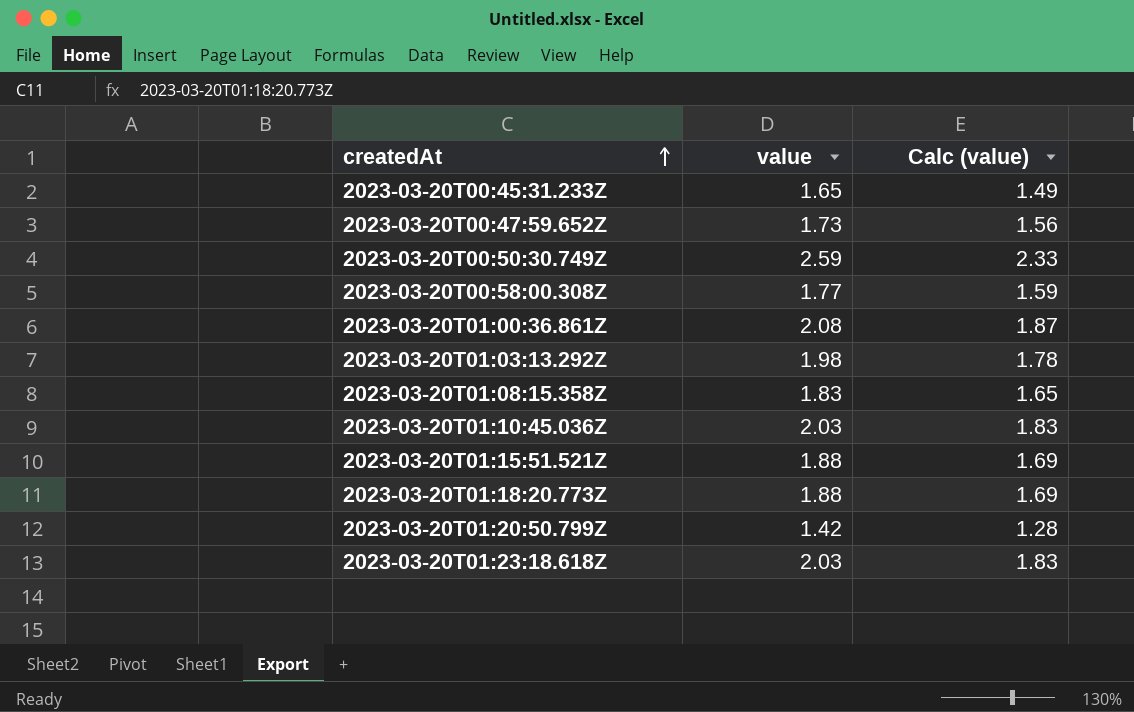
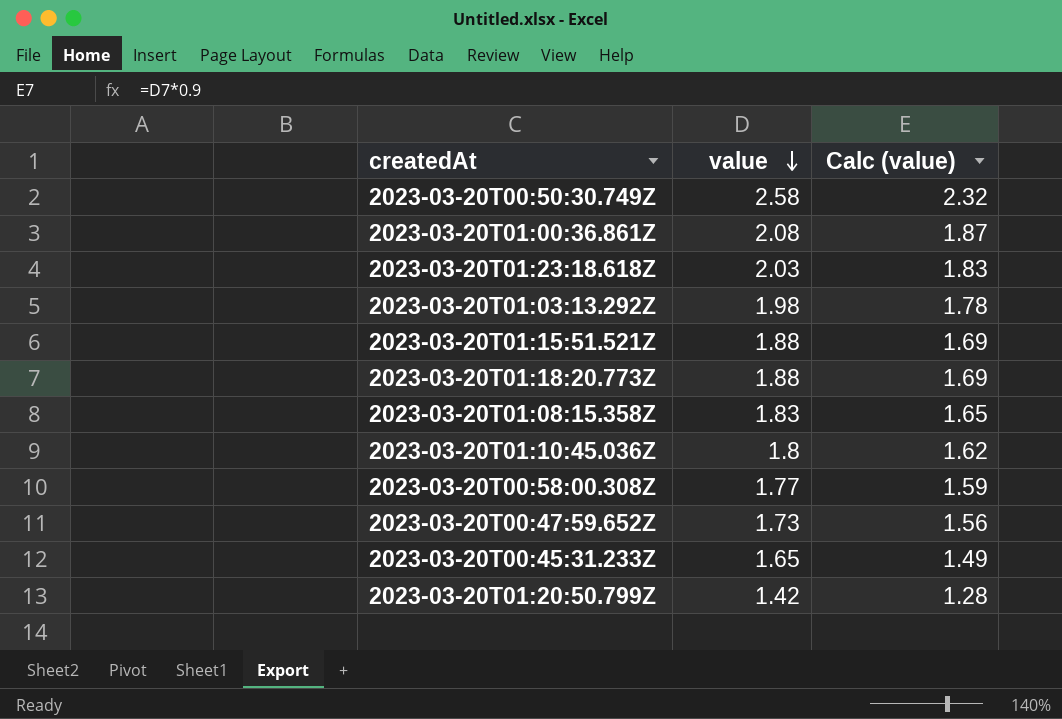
row order: createdAt ascending -> value descending
2023-03-20T00:50:30.749Z | value: 2.59 -> 2.58
2023-03-20T00:50:30.749Z | Calc (value): 2.33 -> 2.32
2023-03-20T01:10:45.036Z | value: 2.03 -> 1.8
2023-03-20T01:10:45.036Z | Calc (value): 1.83 -> 1.62

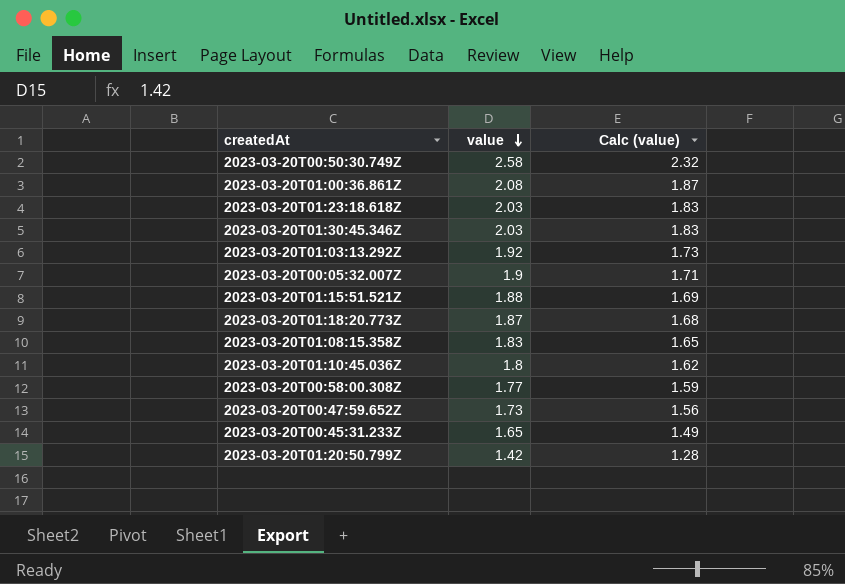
row 2023-03-20T01:30:45.346Z: none -> 2.03 | 1.83
2023-03-20T01:03:13.292Z | value: 1.98 -> 1.92
2023-03-20T01:03:13.292Z | Calc (value): 1.78 -> 1.73
row 2023-03-20T00:05:32.007Z: none -> 1.9 | 1.71
2023-03-20T01:18:20.773Z | value: 1.88 -> 1.87
2023-03-20T01:18:20.773Z | Calc (value): 1.69 -> 1.68

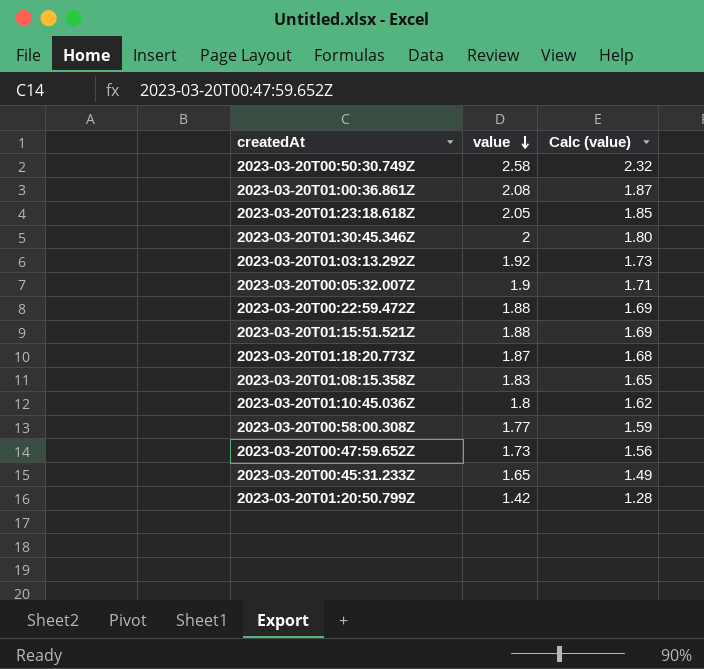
2023-03-20T01:23:18.618Z | value: 2.03 -> 2.05
2023-03-20T01:23:18.618Z | Calc (value): 1.83 -> 1.85
2023-03-20T01:30:45.346Z | value: 2.03 -> 2
2023-03-20T01:30:45.346Z | Calc (value): 1.83 -> 1.80
row 2023-03-20T00:22:59.472Z: none -> 1.88 | 1.69

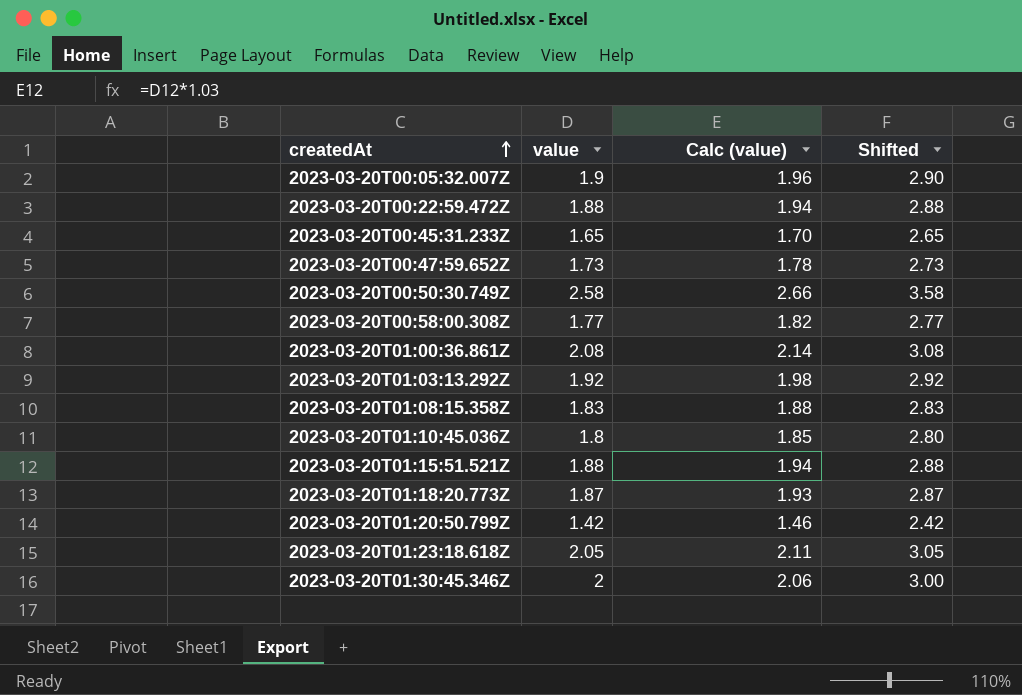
row order: value descending -> createdAt ascending
column Calc (value) | formula: [value] * 0.9 -> [value] * 1.03
column Shifted | formula: none -> [value] + 1

